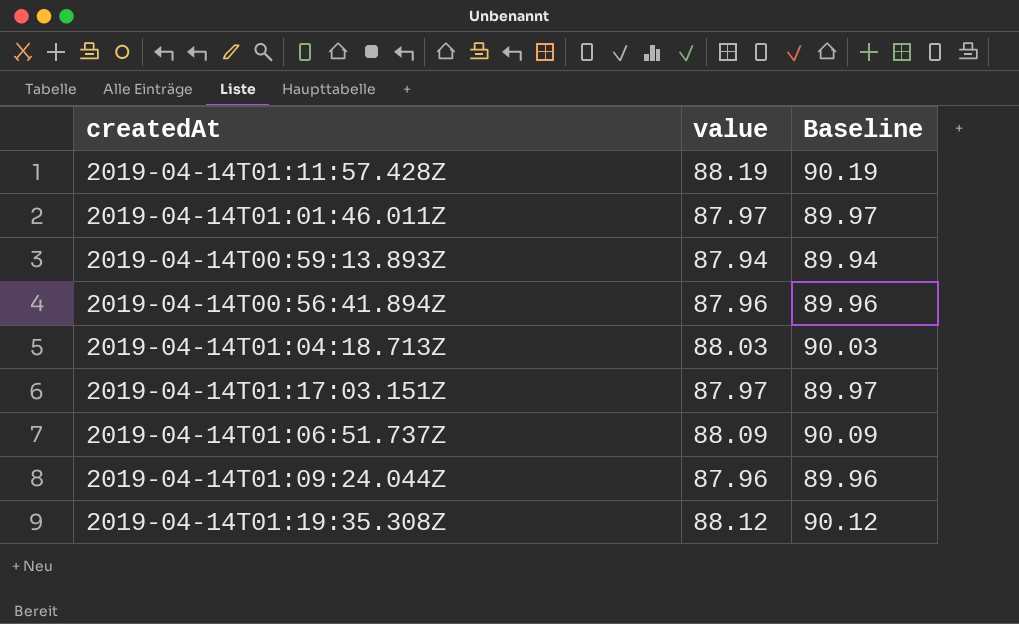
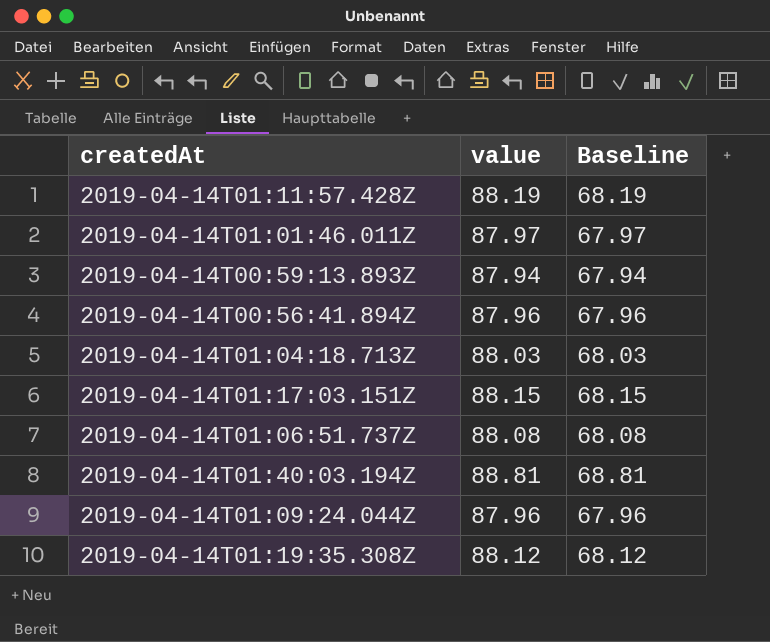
column Baseline | formula: [value] + 2 -> [value] - 20
2019-04-14T01:17:03.151Z | value: 87.97 -> 88.15
2019-04-14T01:06:51.737Z | value: 88.09 -> 88.08
row 2019-04-14T01:40:03.194Z: none -> 88.81 | 68.81

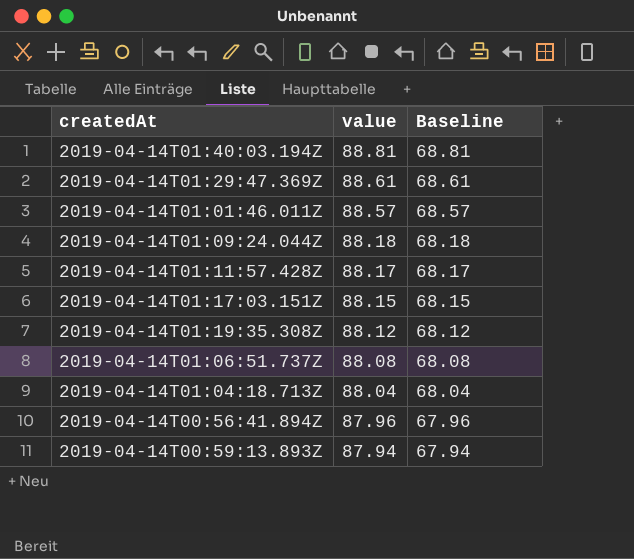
row order: none -> value descending
row 2019-04-14T01:29:47.369Z: none -> 88.61 | 68.61
2019-04-14T01:01:46.011Z | value: 87.97 -> 88.57
2019-04-14T01:01:46.011Z | Baseline: 67.97 -> 68.57
2019-04-14T01:09:24.044Z | value: 87.96 -> 88.18
2019-04-14T01:09:24.044Z | Baseline: 67.96 -> 68.18
2019-04-14T01:11:57.428Z | value: 88.19 -> 88.17
2019-04-14T01:11:57.428Z | Baseline: 68.19 -> 68.17
2019-04-14T01:04:18.713Z | value: 88.03 -> 88.04
2019-04-14T01:04:18.713Z | Baseline: 68.03 -> 68.04

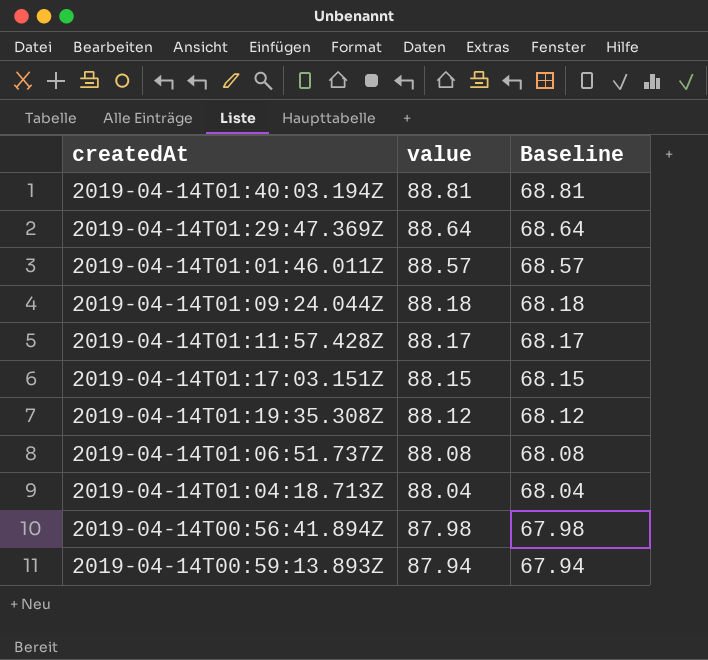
2019-04-14T01:29:47.369Z | value: 88.61 -> 88.64
2019-04-14T01:29:47.369Z | Baseline: 68.61 -> 68.64
2019-04-14T00:56:41.894Z | value: 87.96 -> 87.98
2019-04-14T00:56:41.894Z | Baseline: 67.96 -> 67.98

